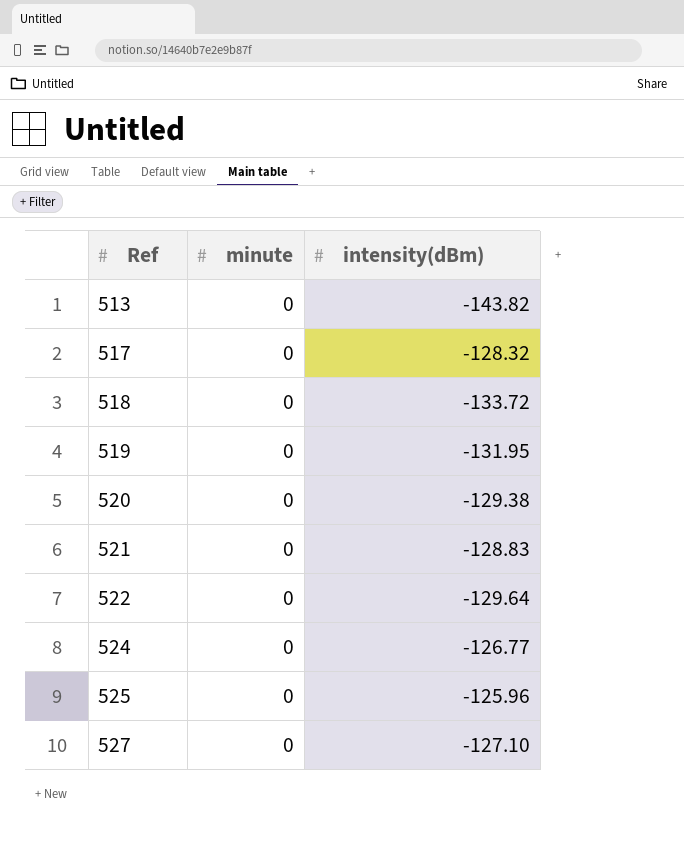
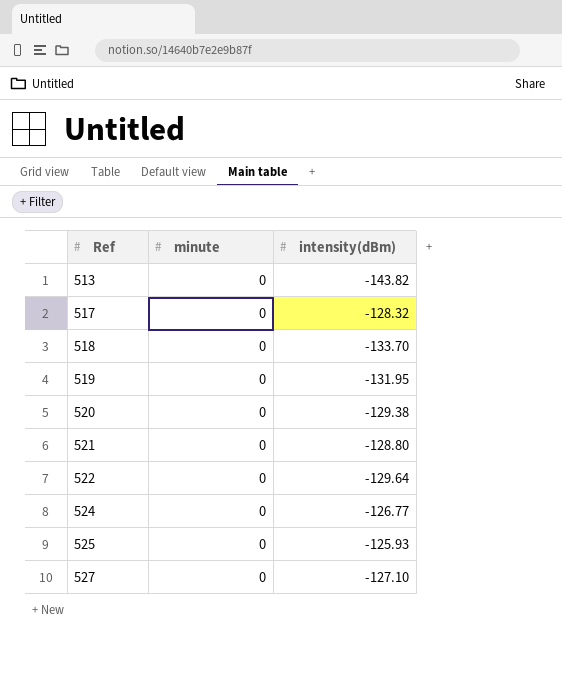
518 | intensity(dBm): -133.72 -> -133.70
521 | intensity(dBm): -128.83 -> -128.80
525 | intensity(dBm): -125.96 -> -125.93

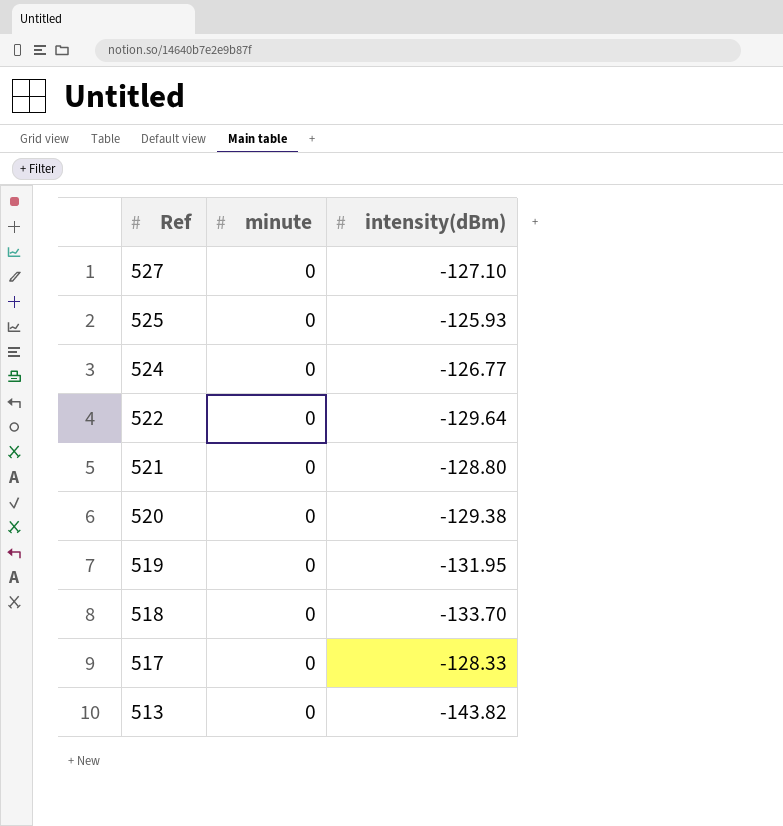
row order: Ref ascending -> Ref descending
517 | intensity(dBm): -128.32 -> -128.33

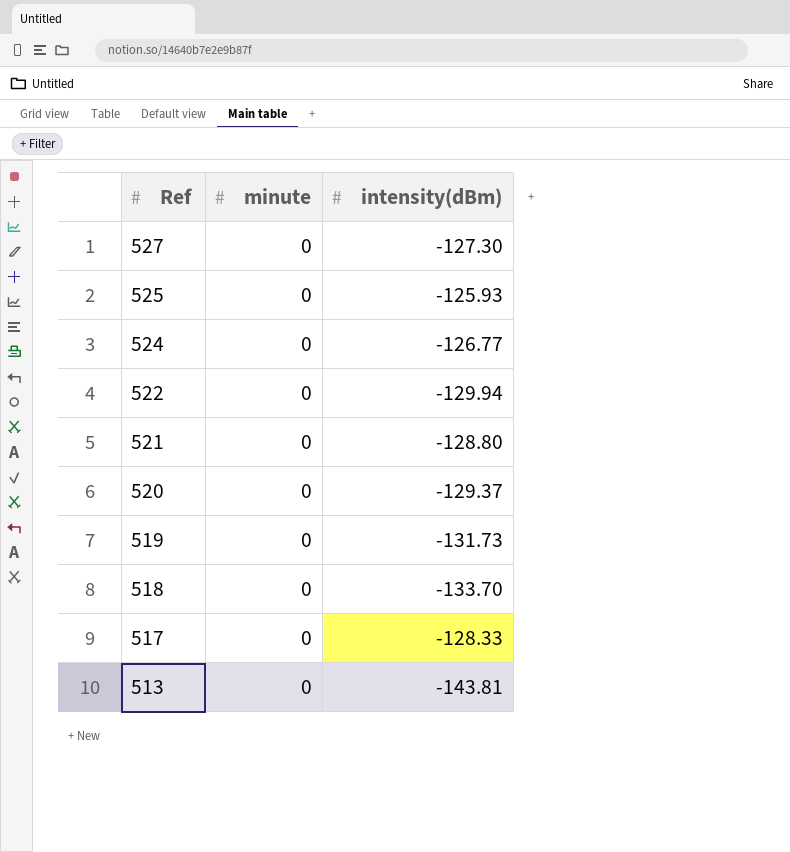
527 | intensity(dBm): -127.10 -> -127.30
522 | intensity(dBm): -129.64 -> -129.94
520 | intensity(dBm): -129.38 -> -129.37
519 | intensity(dBm): -131.95 -> -131.73
513 | intensity(dBm): -143.82 -> -143.81

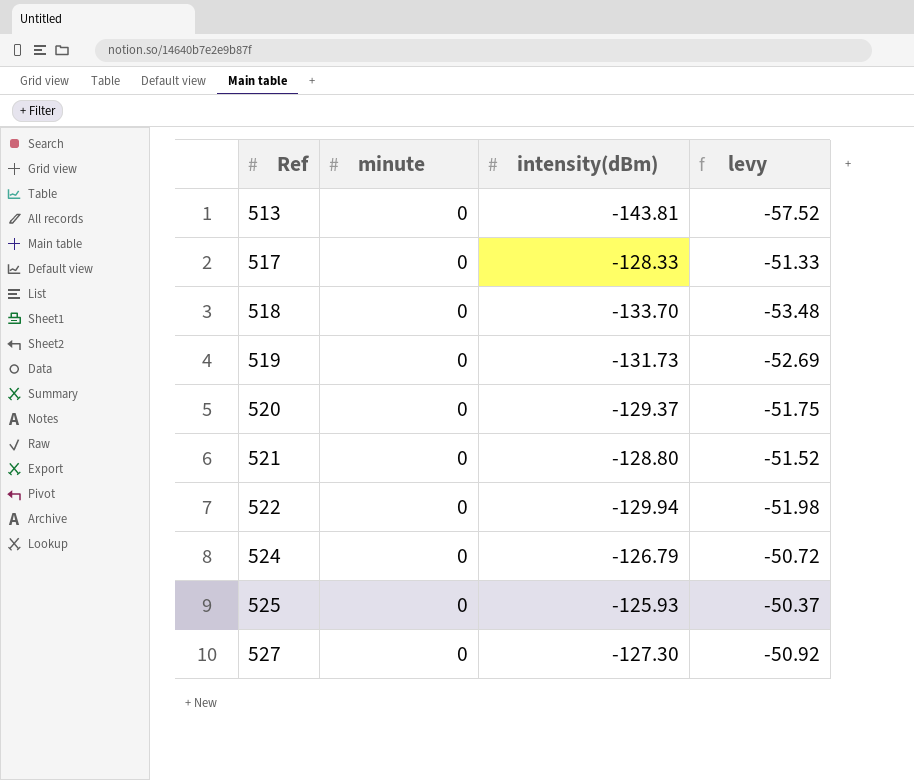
row order: Ref descending -> Ref ascending
column levy | formula: none -> [intensity(dBm)] * 0.4
524 | intensity(dBm): -126.77 -> -126.79

